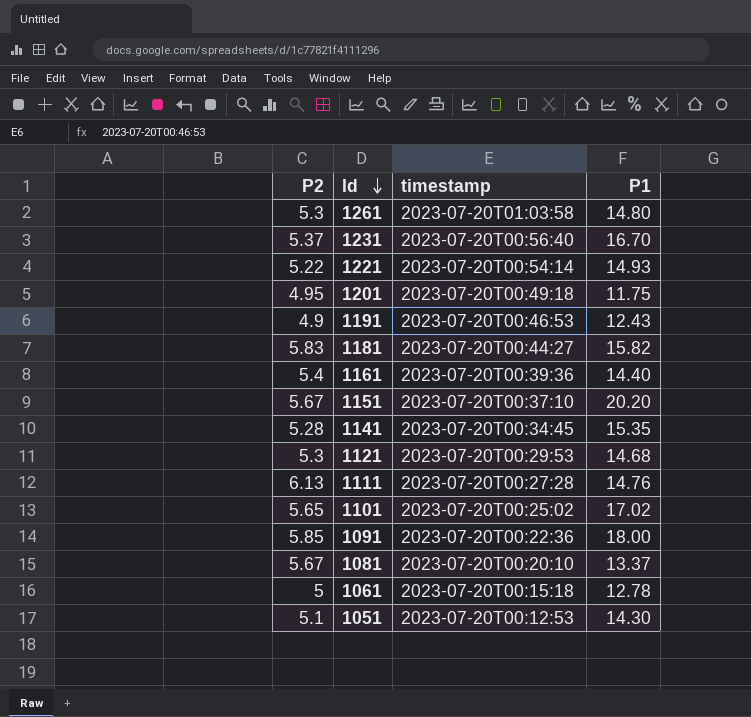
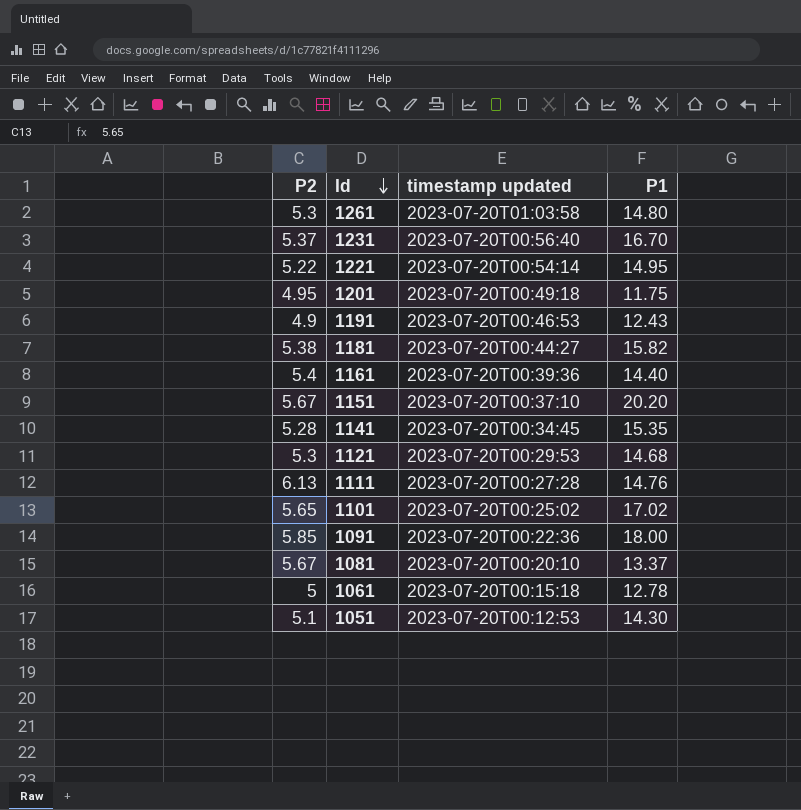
column name: timestamp -> timestamp updated
1221 | P1: 14.93 -> 14.95
1181 | P2: 5.83 -> 5.38

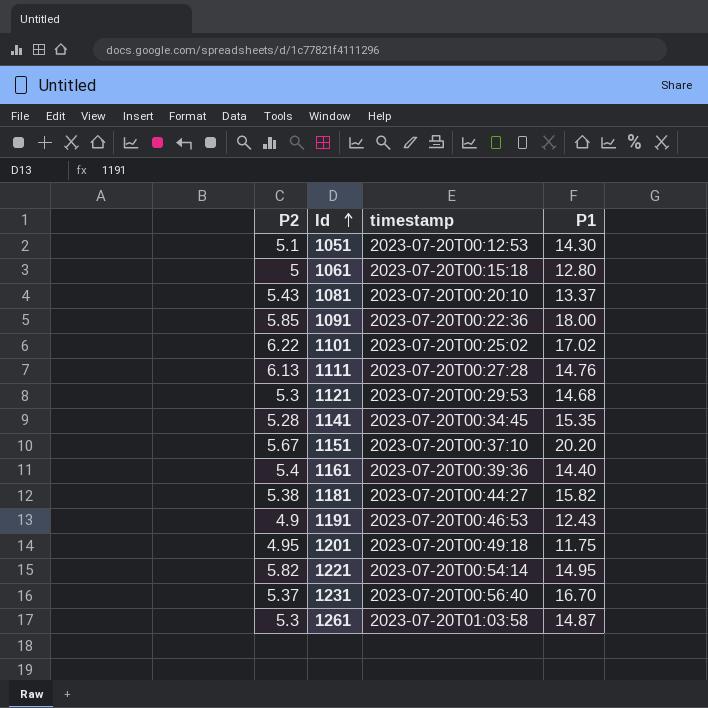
row order: Id descending -> Id ascending
column name: timestamp updated -> timestamp
1061 | P1: 12.78 -> 12.80
1081 | P2: 5.67 -> 5.43
1101 | P2: 5.65 -> 6.22
1221 | P2: 5.22 -> 5.82
1261 | P1: 14.80 -> 14.87

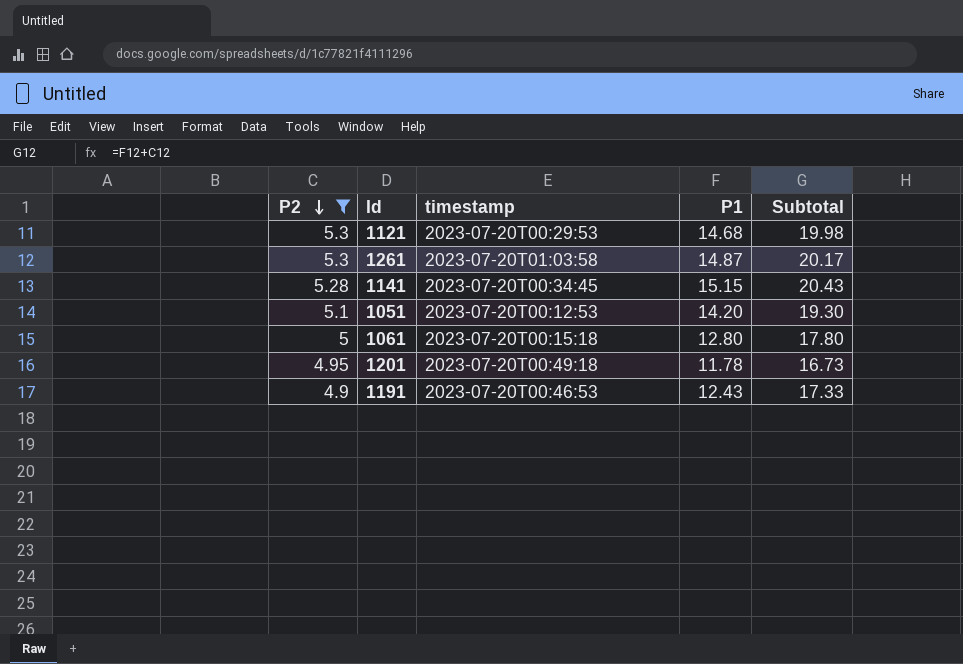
filter: none -> P2 <= 5.3
row order: Id ascending -> P2 descending
column Subtotal | formula: none -> [P2] + [P1]
1141 | P1: 15.35 -> 15.15
1051 | P1: 14.30 -> 14.20
1201 | P1: 11.75 -> 11.78

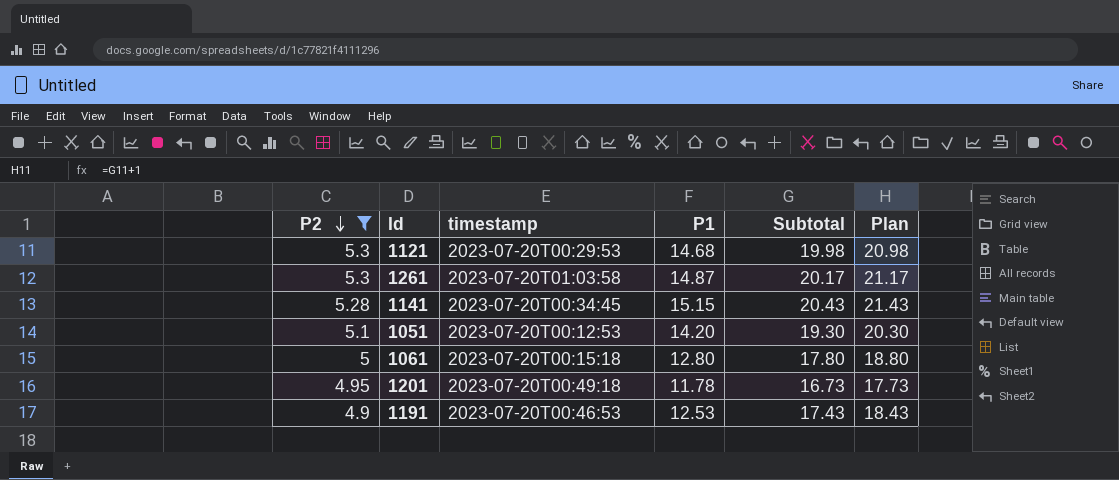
column Plan | formula: none -> [Subtotal] + 1
1191 | P1: 12.43 -> 12.53
1191 | Subtotal: 17.33 -> 17.43

